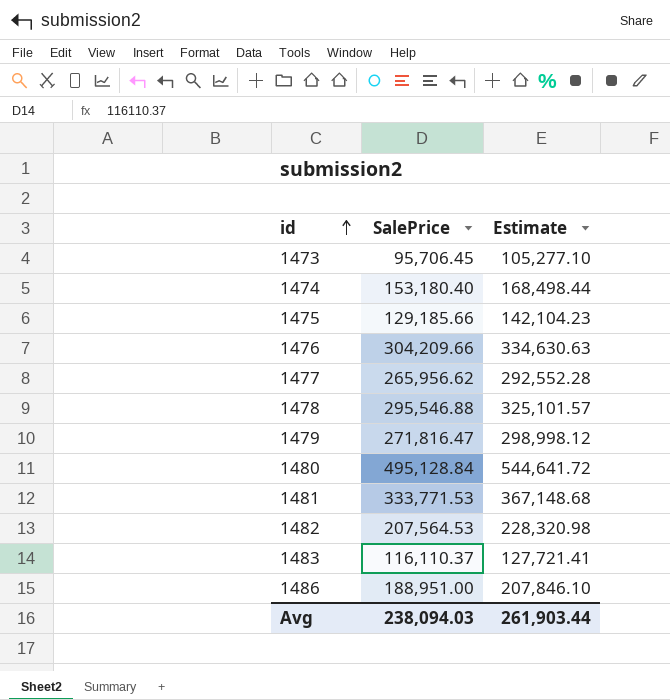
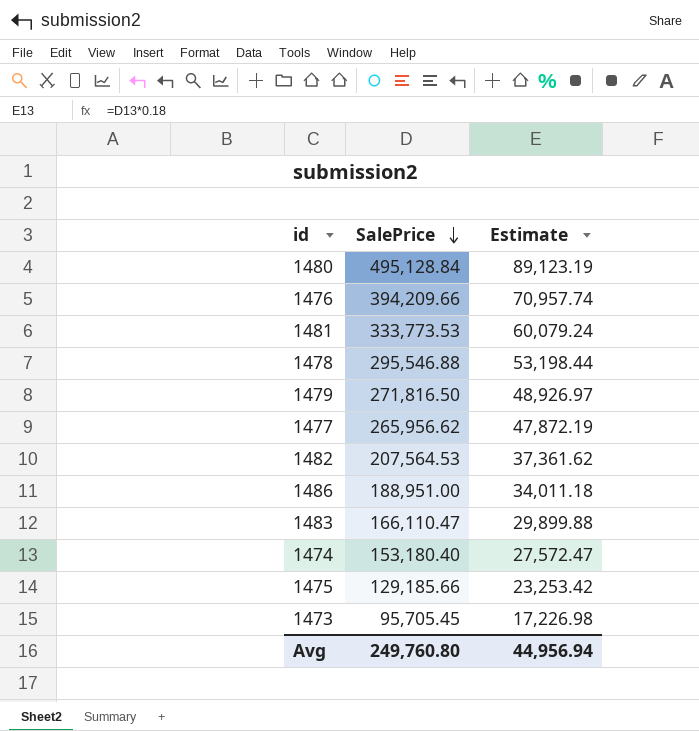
row order: id ascending -> SalePrice descending
column Estimate | formula: [SalePrice] * 1.1 -> [SalePrice] * 0.18
1476 | SalePrice: 304,209.66 -> 394,209.66
1481 | SalePrice: 333,771.53 -> 333,773.53
1479 | SalePrice: 271,816.47 -> 271,816.50
1483 | SalePrice: 116,110.37 -> 166,110.47
1473 | SalePrice: 95,706.45 -> 95,705.45
Avg | SalePrice: 238,094.03 -> 249,760.80
Avg | Estimate: 261,903.44 -> 44,956.94

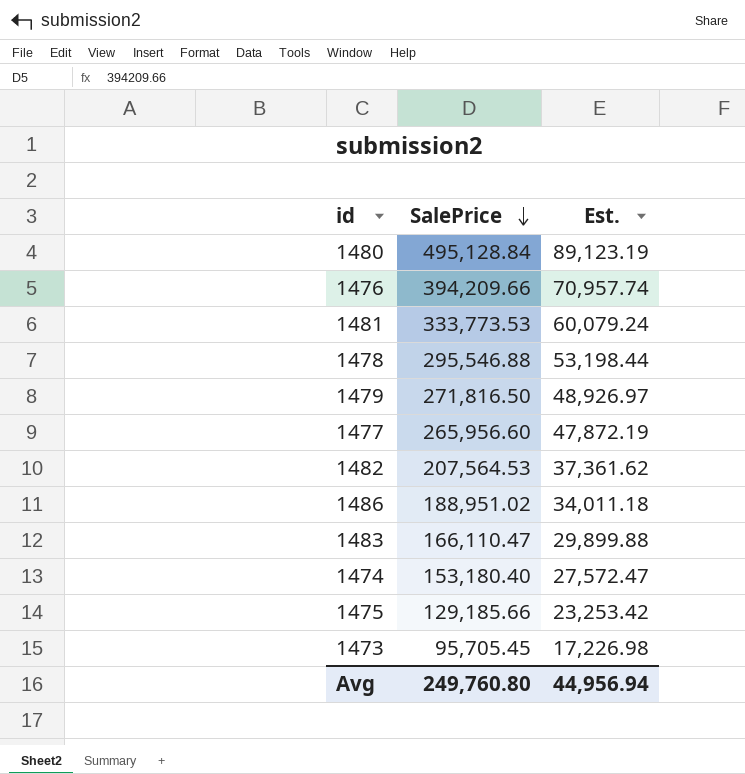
column name: Estimate -> Est.
1477 | SalePrice: 265,956.62 -> 265,956.60
1486 | SalePrice: 188,951.00 -> 188,951.02

